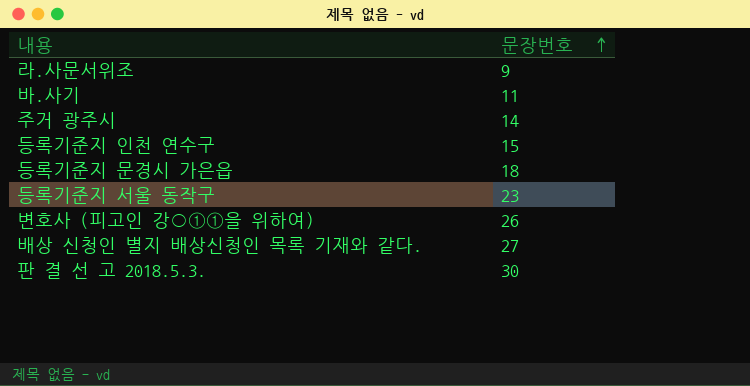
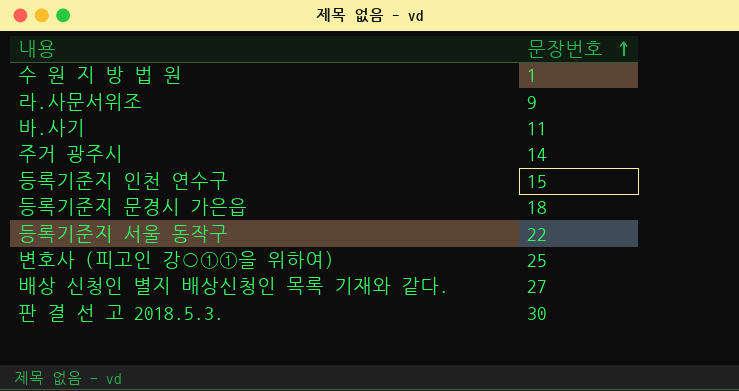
row 수 원 지 방 법 원: none -> 1
등록기준지 서울 동작구 | 문장번호: 23 -> 22
변호사 (피고인 강○①①을 위하여) | 문장번호: 26 -> 25

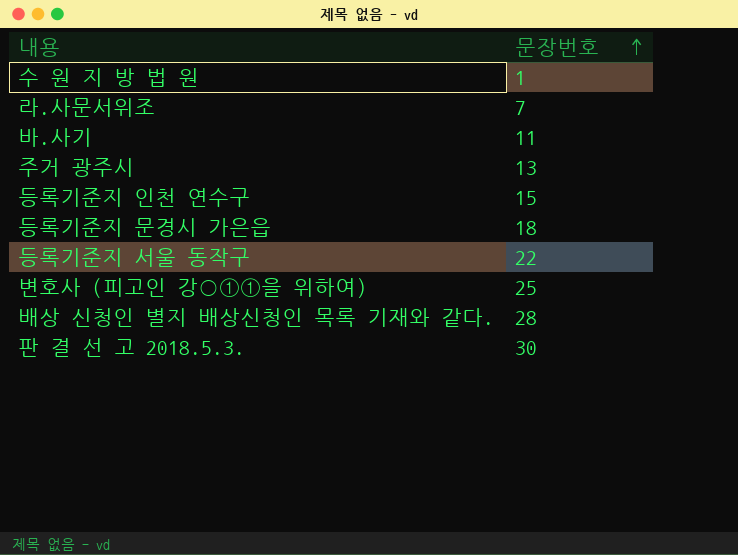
라.사문서위조 | 문장번호: 9 -> 7
주거 광주시 | 문장번호: 14 -> 13
배상 신청인 별지 배상신청인 목록 기재와 같다. | 문장번호: 27 -> 28

